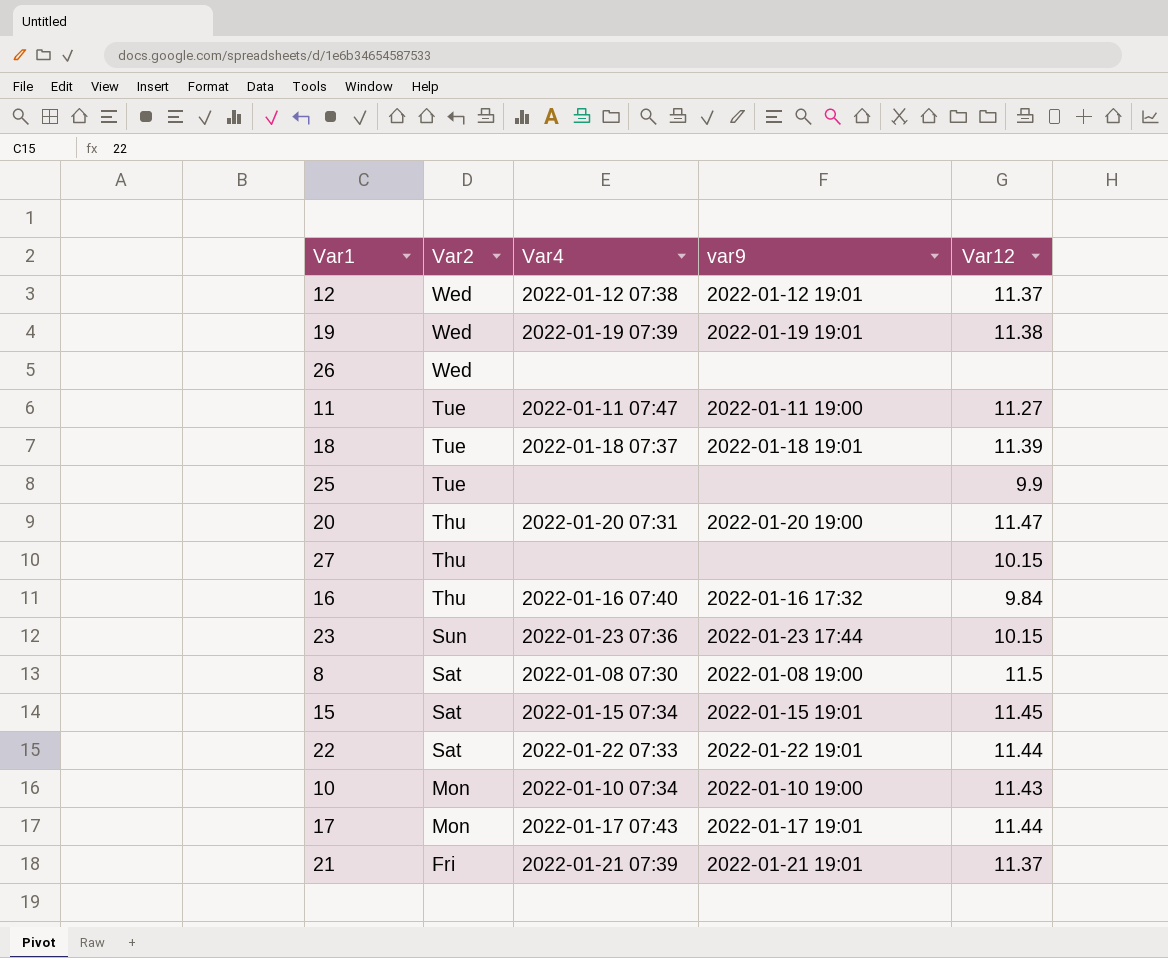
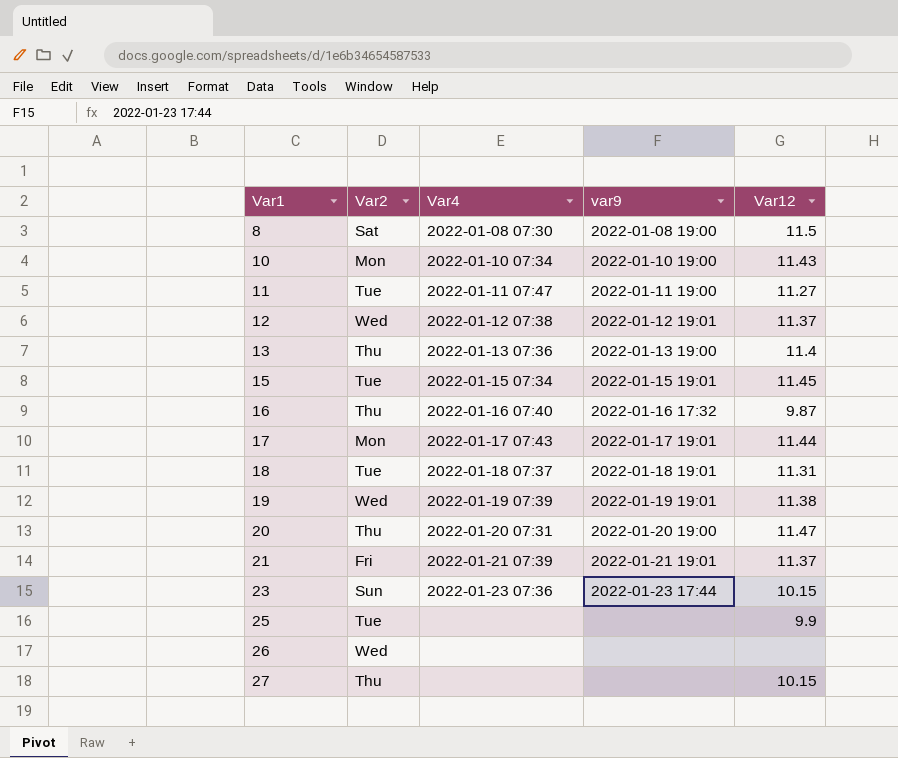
row order: Var2 descending -> Var1 ascending
row 22: Sat | 2022-01-22 07:33 | 2022-01-22 19:01 | 11.44 -> none
row 13: none -> Thu | 2022-01-13 07:36 | 2022-01-13 19:00 | 11.4
15 | Var2: Sat -> Tue
16 | Var12: 9.84 -> 9.87
18 | Var12: 11.39 -> 11.31

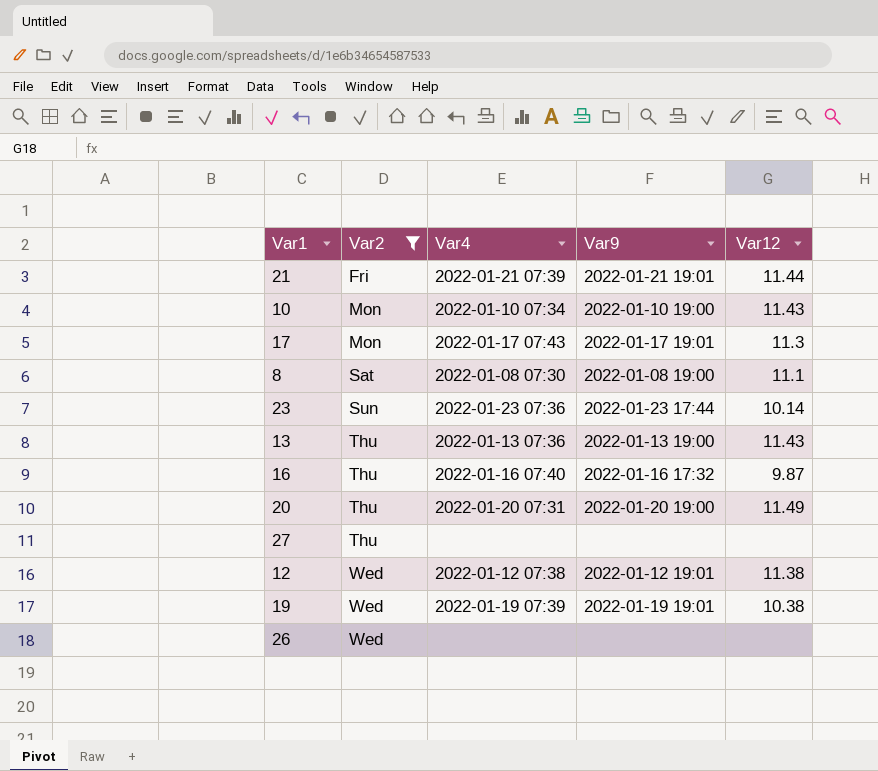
filter: none -> Var2 != Tue
row order: Var1 ascending -> Var2 ascending
column name: var9 -> Var9
21 | Var12: 11.37 -> 11.44
17 | Var12: 11.44 -> 11.3
8 | Var12: 11.5 -> 11.1
23 | Var12: 10.15 -> 10.14
13 | Var12: 11.4 -> 11.43
20 | Var12: 11.47 -> 11.49
27 | Var12: 10.15 -> none
12 | Var12: 11.37 -> 11.38
19 | Var12: 11.38 -> 10.38

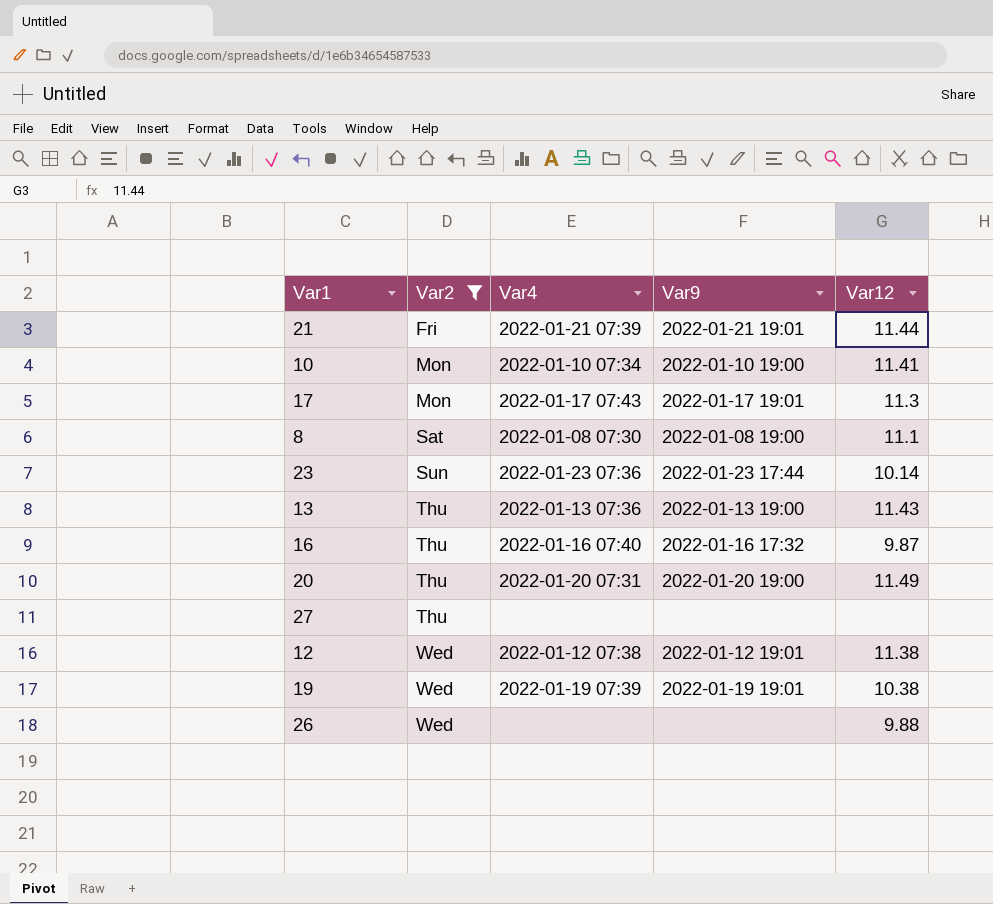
10 | Var12: 11.43 -> 11.41
26 | Var12: none -> 9.88

